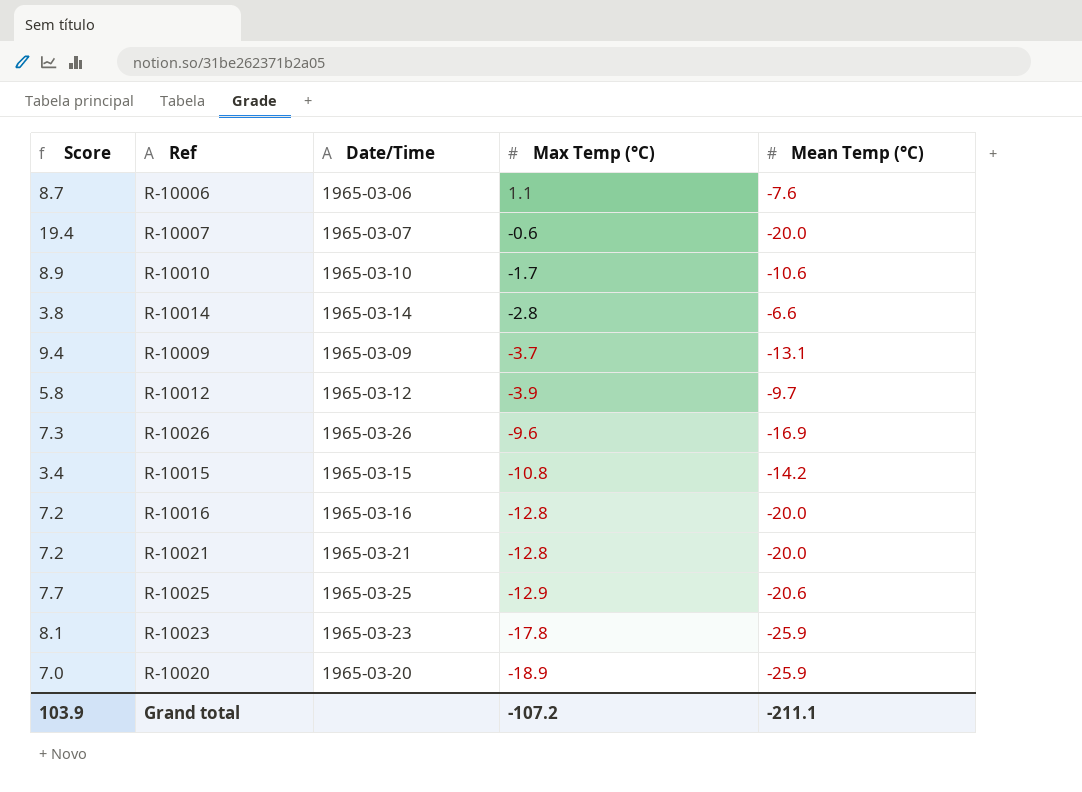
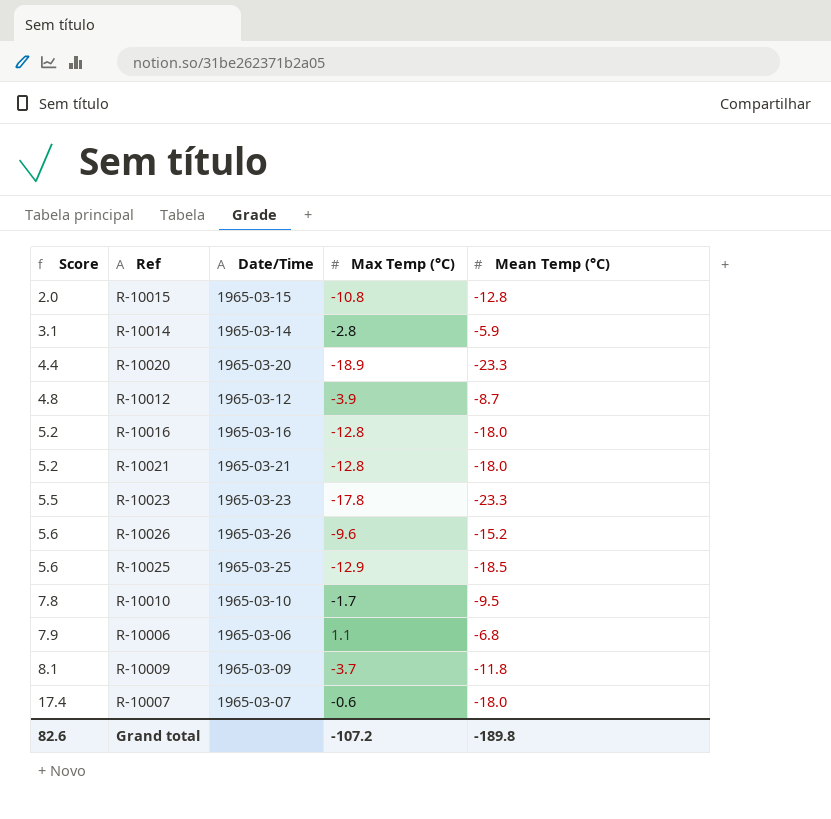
row order: Max Temp (°C) descending -> Score ascending
R-10015 | Score: 3.4 -> 2.0
R-10015 | Mean Temp (°C): -14.2 -> -12.8
R-10014 | Score: 3.8 -> 3.1
R-10014 | Mean Temp (°C): -6.6 -> -5.9
R-10020 | Score: 7.0 -> 4.4
R-10020 | Mean Temp (°C): -25.9 -> -23.3
R-10012 | Score: 5.8 -> 4.8
R-10012 | Mean Temp (°C): -9.7 -> -8.7
R-10016 | Score: 7.2 -> 5.2
R-10016 | Mean Temp (°C): -20.0 -> -18.0
R-10021 | Score: 7.2 -> 5.2
R-10021 | Mean Temp (°C): -20.0 -> -18.0
R-10023 | Score: 8.1 -> 5.5
R-10023 | Mean Temp (°C): -25.9 -> -23.3
R-10026 | Score: 7.3 -> 5.6
R-10026 | Mean Temp (°C): -16.9 -> -15.2
R-10025 | Score: 7.7 -> 5.6
R-10025 | Mean Temp (°C): -20.6 -> -18.5
R-10010 | Score: 8.9 -> 7.8
R-10010 | Mean Temp (°C): -10.6 -> -9.5
R-10006 | Score: 8.7 -> 7.9
R-10006 | Mean Temp (°C): -7.6 -> -6.8
R-10009 | Score: 9.4 -> 8.1
R-10009 | Mean Temp (°C): -13.1 -> -11.8
R-10007 | Score: 19.4 -> 17.4
R-10007 | Mean Temp (°C): -20.0 -> -18.0
Grand total | Score: 103.9 -> 82.6
Grand total | Mean Temp (°C): -211.1 -> -189.8

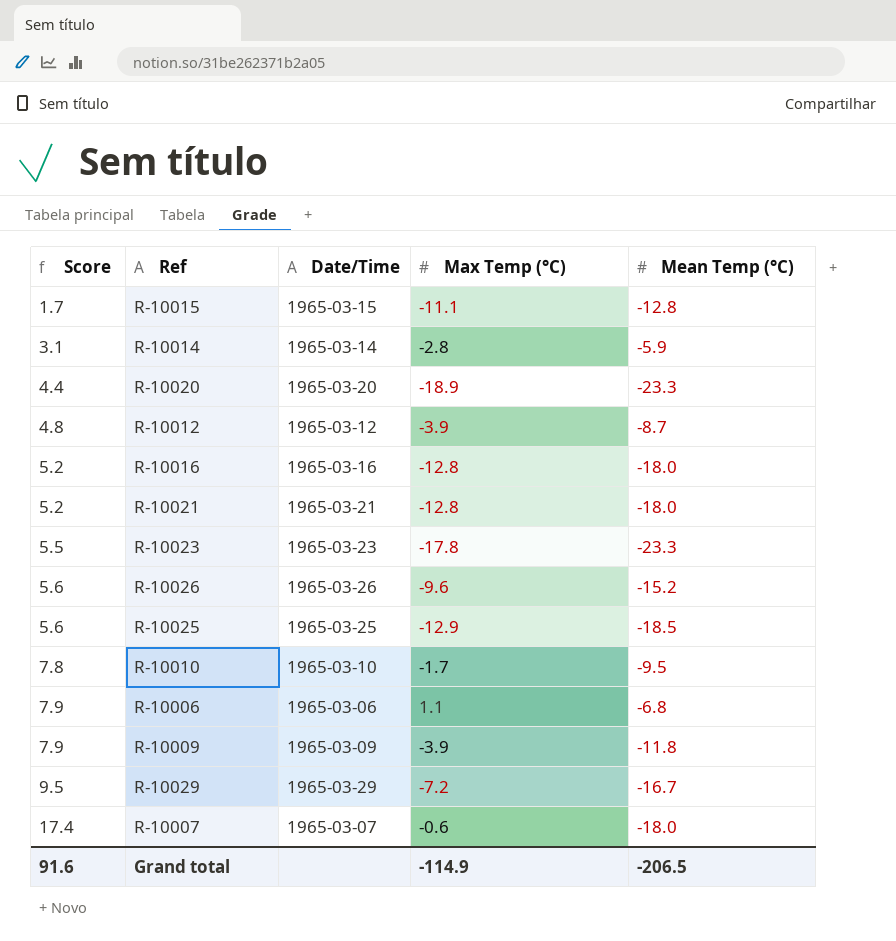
R-10015 | Score: 2.0 -> 1.7
R-10015 | Max Temp (°C): -10.8 -> -11.1
R-10009 | Score: 8.1 -> 7.9
R-10009 | Max Temp (°C): -3.7 -> -3.9
row R-10029: none -> 9.5 | 1965-03-29 | -7.2 | -16.7
Grand total | Score: 82.6 -> 91.6
Grand total | Max Temp (°C): -107.2 -> -114.9
Grand total | Mean Temp (°C): -189.8 -> -206.5

